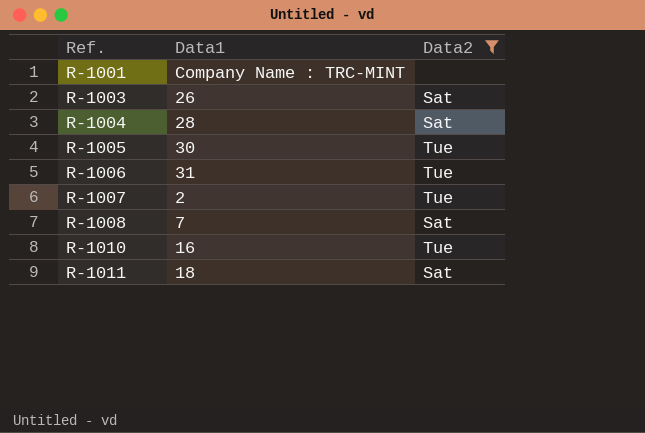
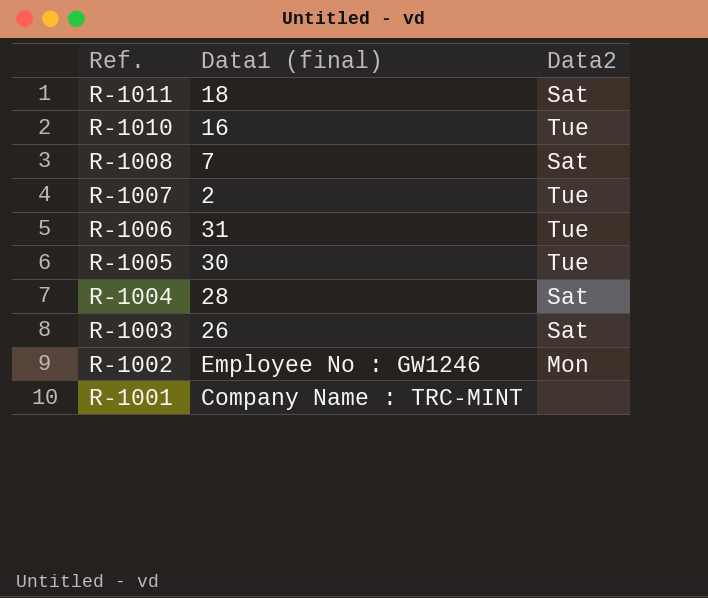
filter: Data2 != Mon -> none
row order: Ref. ascending -> Ref. descending
column name: Data1 -> Data1 (final)

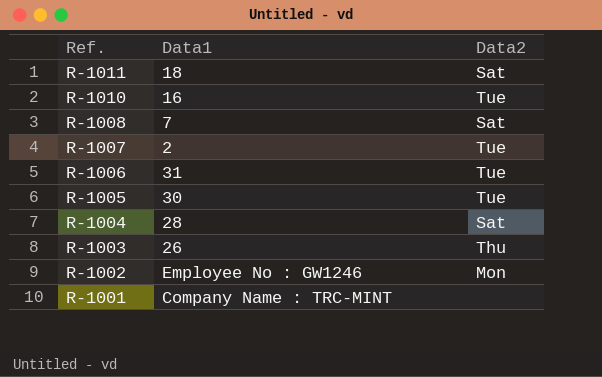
column name: Data1 (final) -> Data1
R-1003 | Data2: Sat -> Thu

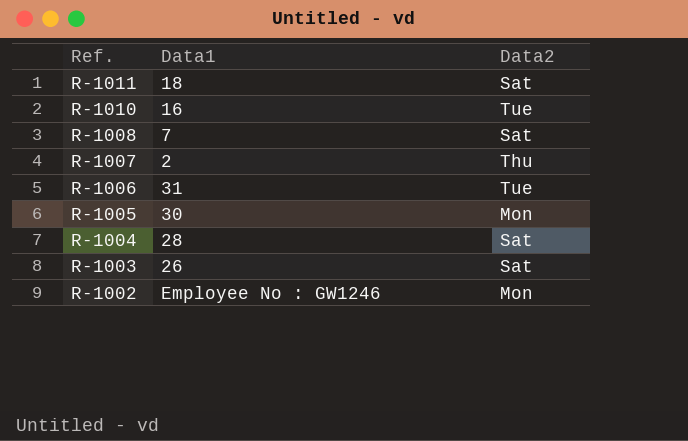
row R-1001: Company Name : TRC-MINT | none -> none
R-1007 | Data2: Tue -> Thu
R-1005 | Data2: Tue -> Mon
R-1003 | Data2: Thu -> Sat

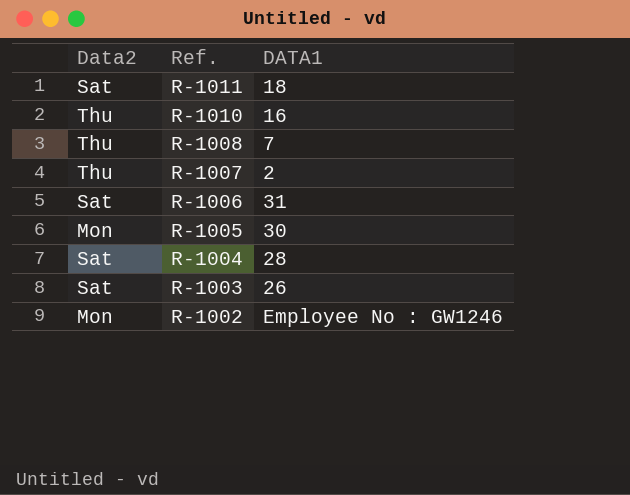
column Data2 | position: 3 -> 1
column name: Data1 -> DATA1
R-1010 | Data2: Tue -> Thu
R-1008 | Data2: Sat -> Thu
R-1006 | Data2: Tue -> Sat

